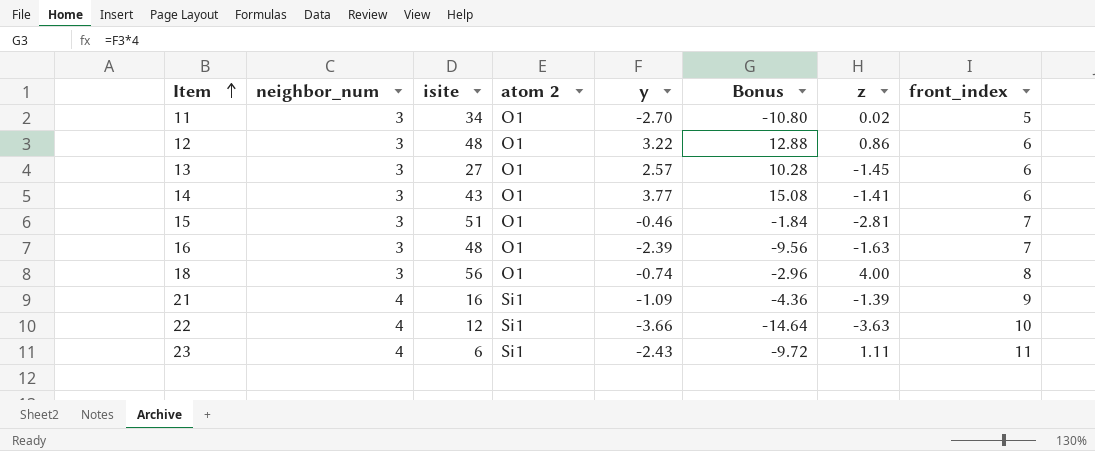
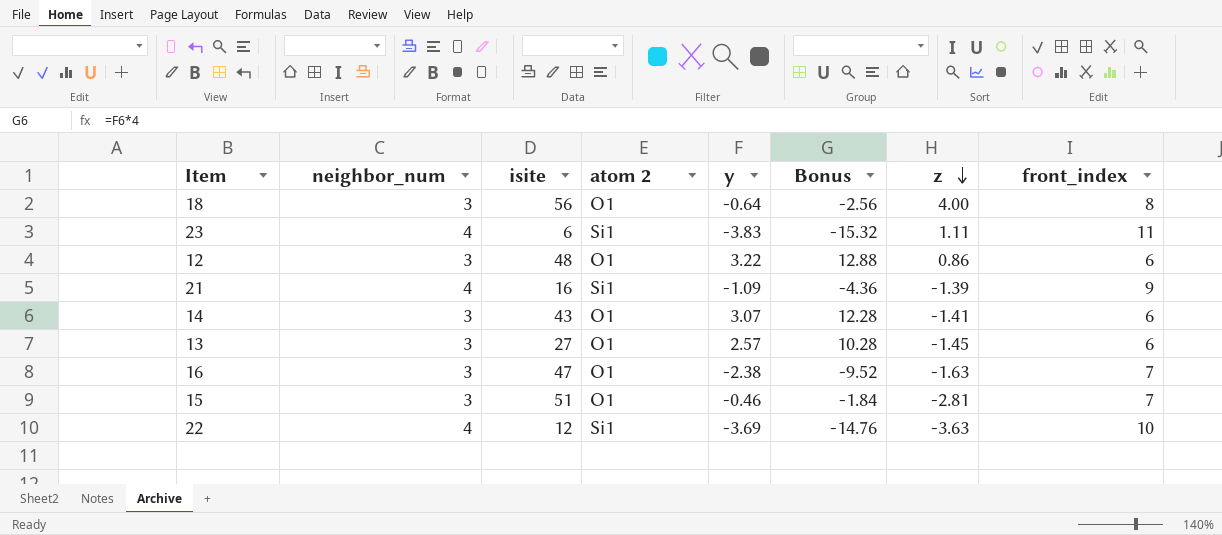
row order: Item ascending -> z descending
row 11: 3 | 34 | O1 | -2.70 | -10.80 | 0.02 | 5 -> none
18 | y: -0.74 -> -0.64
18 | Bonus: -2.96 -> -2.56
23 | y: -2.43 -> -3.83
23 | Bonus: -9.72 -> -15.32
14 | y: 3.77 -> 3.07
14 | Bonus: 15.08 -> 12.28
16 | isite: 48 -> 47
16 | y: -2.39 -> -2.38
16 | Bonus: -9.56 -> -9.52
22 | y: -3.66 -> -3.69
22 | Bonus: -14.64 -> -14.76

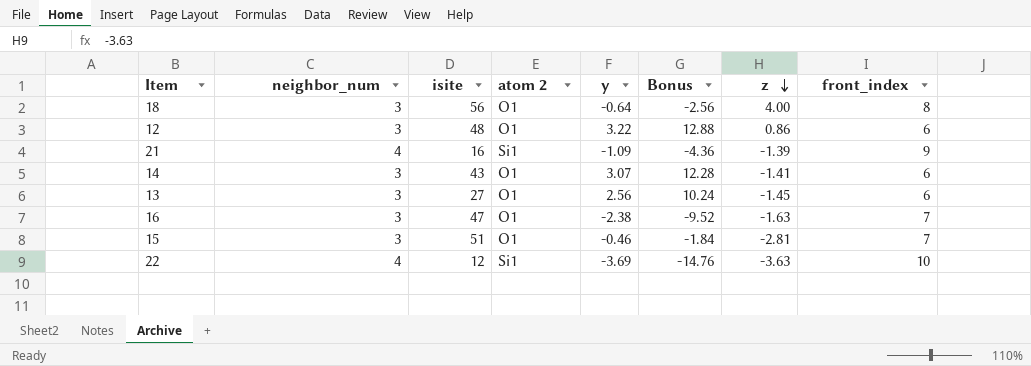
row 23: 4 | 6 | Si1 | -3.83 | -15.32 | 1.11 | 11 -> none
13 | y: 2.57 -> 2.56
13 | Bonus: 10.28 -> 10.24

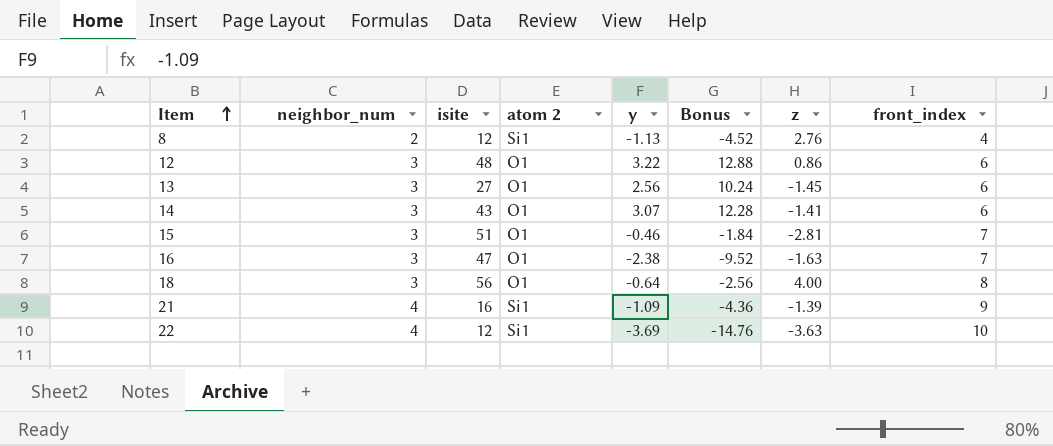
row order: z descending -> Item ascending
row 8: none -> 2 | 12 | Si1 | -1.13 | -4.52 | 2.76 | 4

